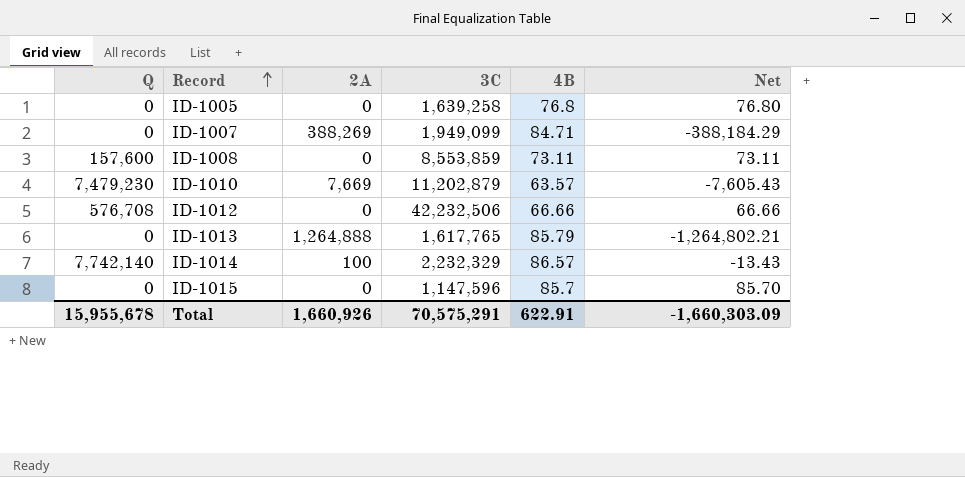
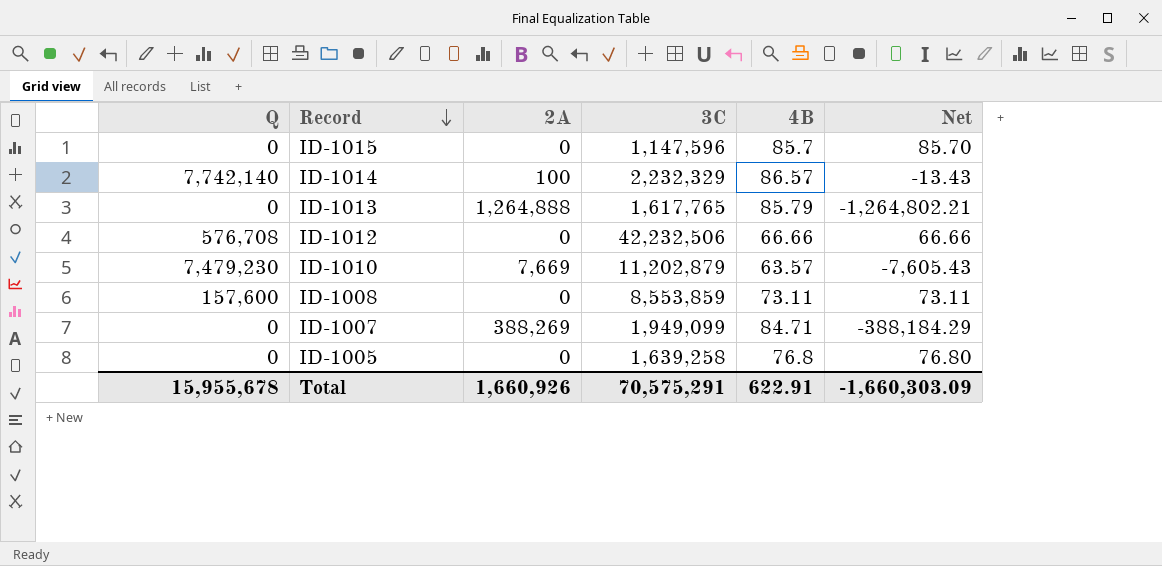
row order: Record ascending -> Record descending

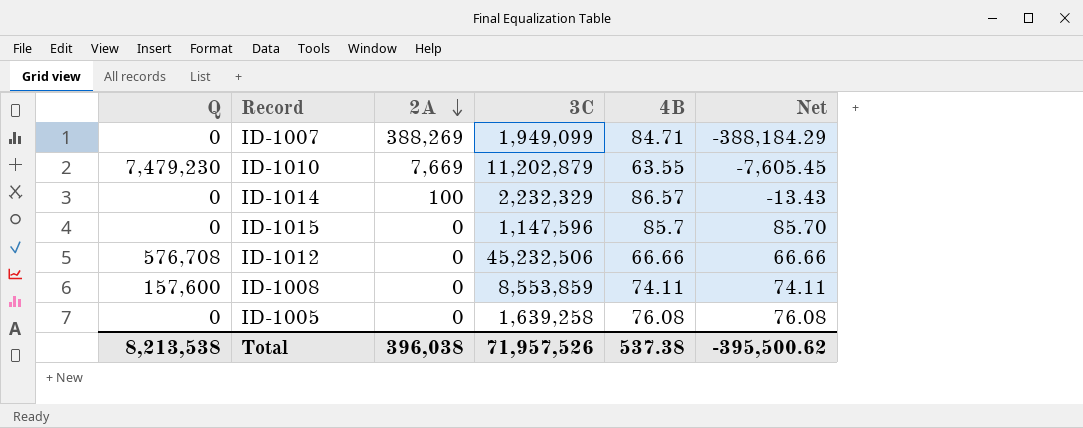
row order: Record descending -> 2A descending
row ID-1013: 0 | 1,264,888 | 1,617,765 | 85.79 | -1,264,802.21 -> none
ID-1010 | 4B: 63.57 -> 63.55
ID-1010 | Net: -7,605.43 -> -7,605.45
ID-1014 | Q: 7,742,140 -> 0
ID-1012 | 3C: 42,232,506 -> 45,232,506
ID-1008 | 4B: 73.11 -> 74.11
ID-1008 | Net: 73.11 -> 74.11
ID-1005 | 4B: 76.8 -> 76.08
ID-1005 | Net: 76.80 -> 76.08
Total | Q: 15,955,678 -> 8,213,538
Total | 2A: 1,660,926 -> 396,038
Total | 3C: 70,575,291 -> 71,957,526
Total | 4B: 622.91 -> 537.38
Total | Net: -1,660,303.09 -> -395,500.62

